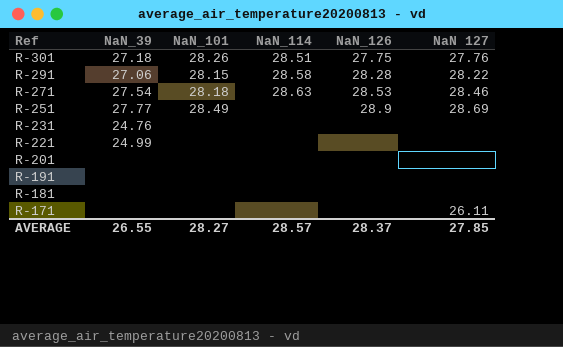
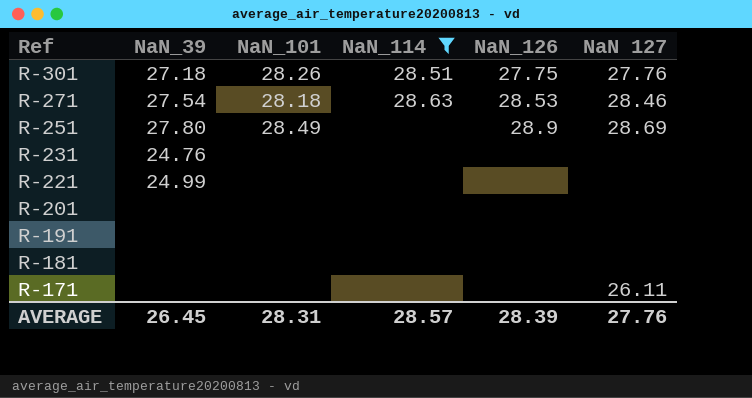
filter: none -> NaN_114 != 28.58
R-251 | NaN_39: 27.77 -> 27.80
AVERAGE | NaN_39: 26.55 -> 26.45
AVERAGE | NaN_101: 28.27 -> 28.31
AVERAGE | NaN_126: 28.37 -> 28.39
AVERAGE | NaN 127: 27.85 -> 27.76

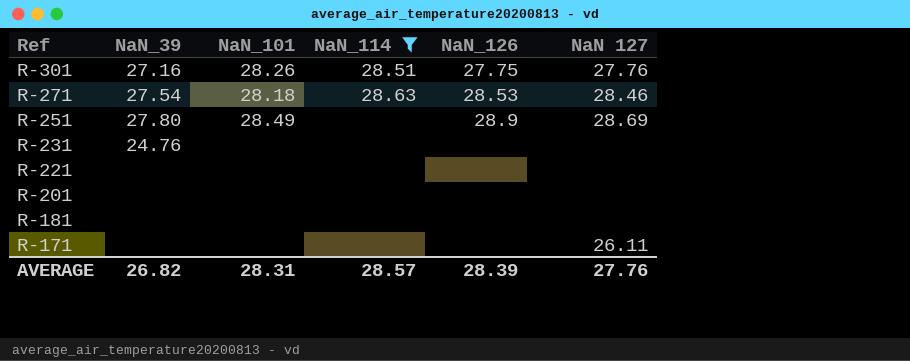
row R-191: none | none | none | none | none -> none
R-301 | NaN_39: 27.18 -> 27.16
R-221 | NaN_39: 24.99 -> none
AVERAGE | NaN_39: 26.45 -> 26.82

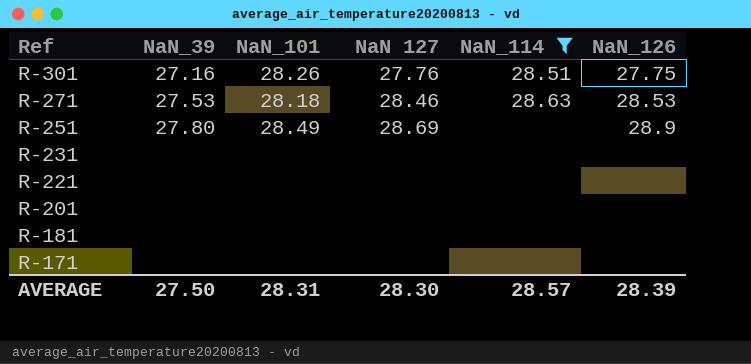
column NaN 127 | position: 6 -> 4
R-271 | NaN_39: 27.54 -> 27.53
R-231 | NaN_39: 24.76 -> none
R-171 | NaN 127: 26.11 -> none
AVERAGE | NaN_39: 26.82 -> 27.50
AVERAGE | NaN 127: 27.76 -> 28.30

